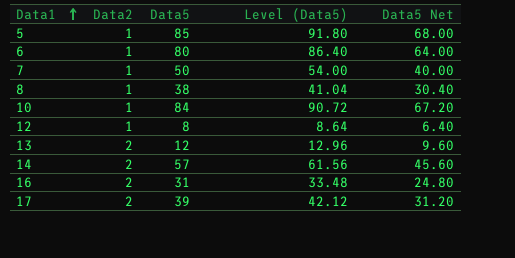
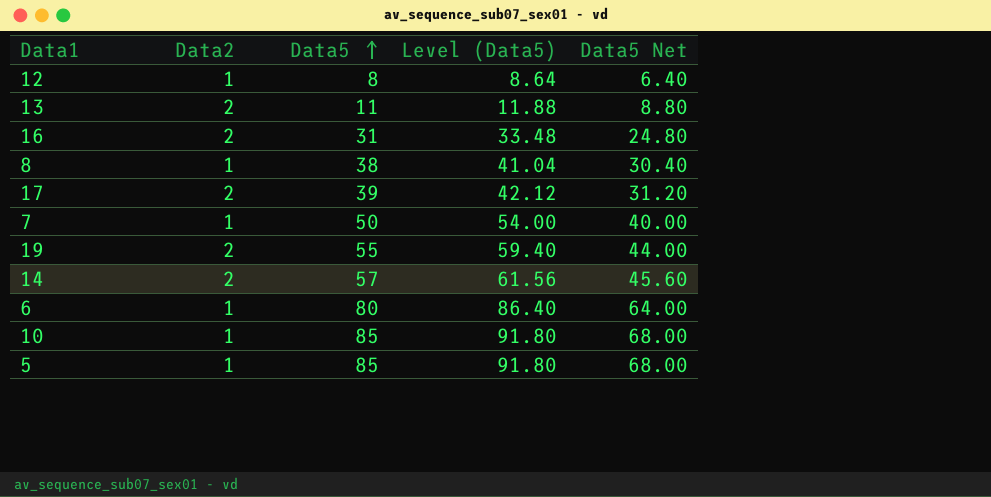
row order: Data1 ascending -> Data5 ascending
13 | Data5: 12 -> 11
13 | Level (Data5): 12.96 -> 11.88
13 | Data5 Net: 9.60 -> 8.80
row 19: none -> 2 | 55 | 59.40 | 44.00
10 | Data5: 84 -> 85
10 | Level (Data5): 90.72 -> 91.80
10 | Data5 Net: 67.20 -> 68.00

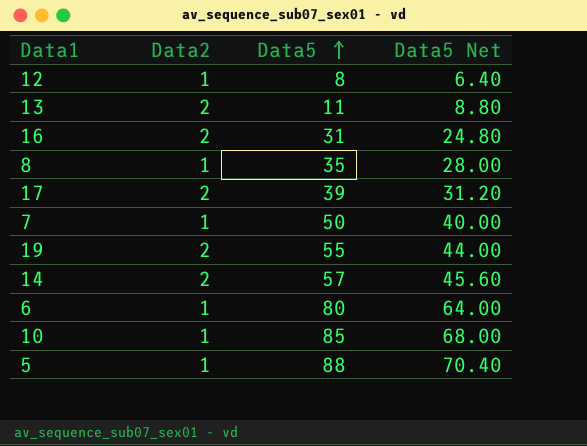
column Level (Data5) | formula: [Data5] * 1.08 -> none
8 | Data5: 38 -> 35
8 | Data5 Net: 30.40 -> 28.00
5 | Data5: 85 -> 88
5 | Data5 Net: 68.00 -> 70.40

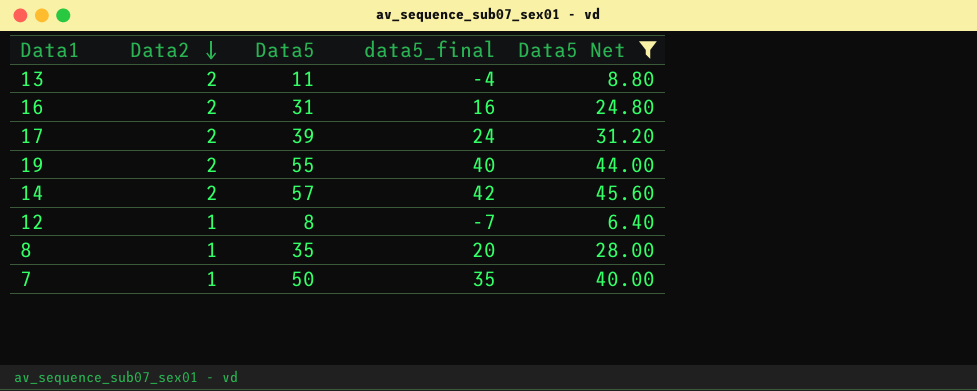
filter: none -> Data5 Net <= 45.60
row order: Data5 ascending -> Data2 descending
column data5_final | formula: none -> [Data5] - 15

